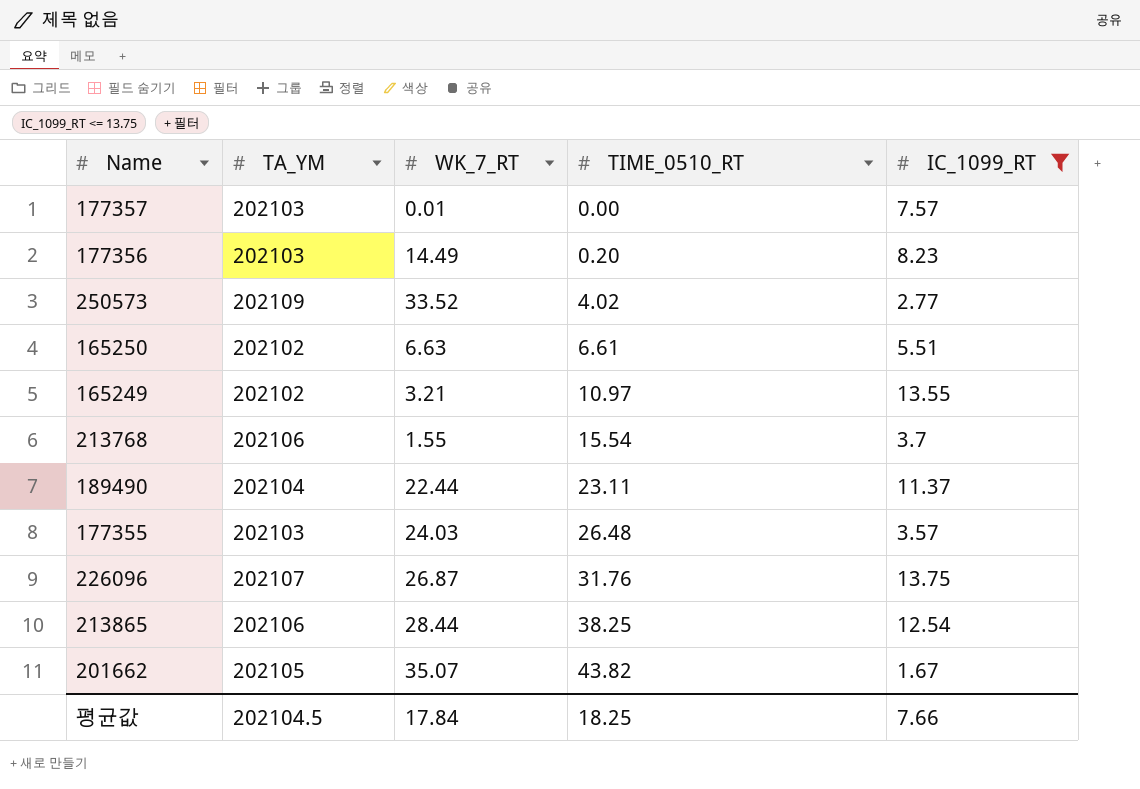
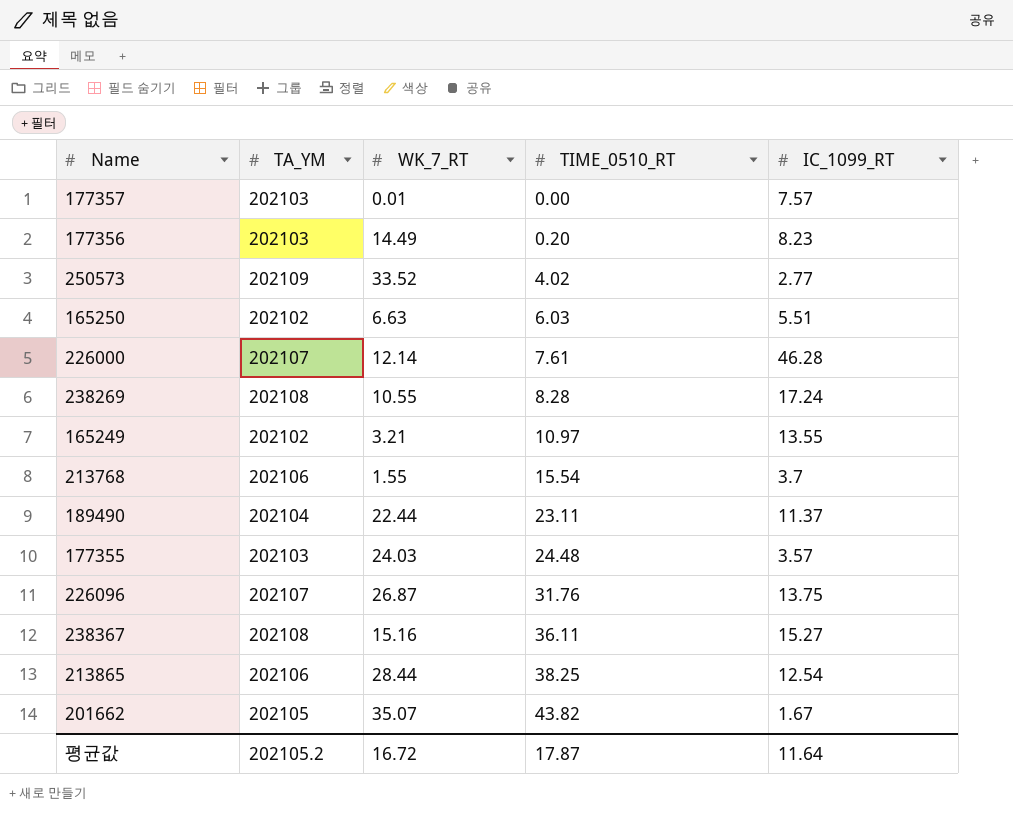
filter: IC_1099_RT <= 13.75 -> none
165250 | TIME_0510_RT: 6.61 -> 6.03
177355 | TIME_0510_RT: 26.48 -> 24.48
평균값 | TA_YM: 202104.5 -> 202105.2
평균값 | WK_7_RT: 17.84 -> 16.72
평균값 | TIME_0510_RT: 18.25 -> 17.87
평균값 | IC_1099_RT: 7.66 -> 11.64

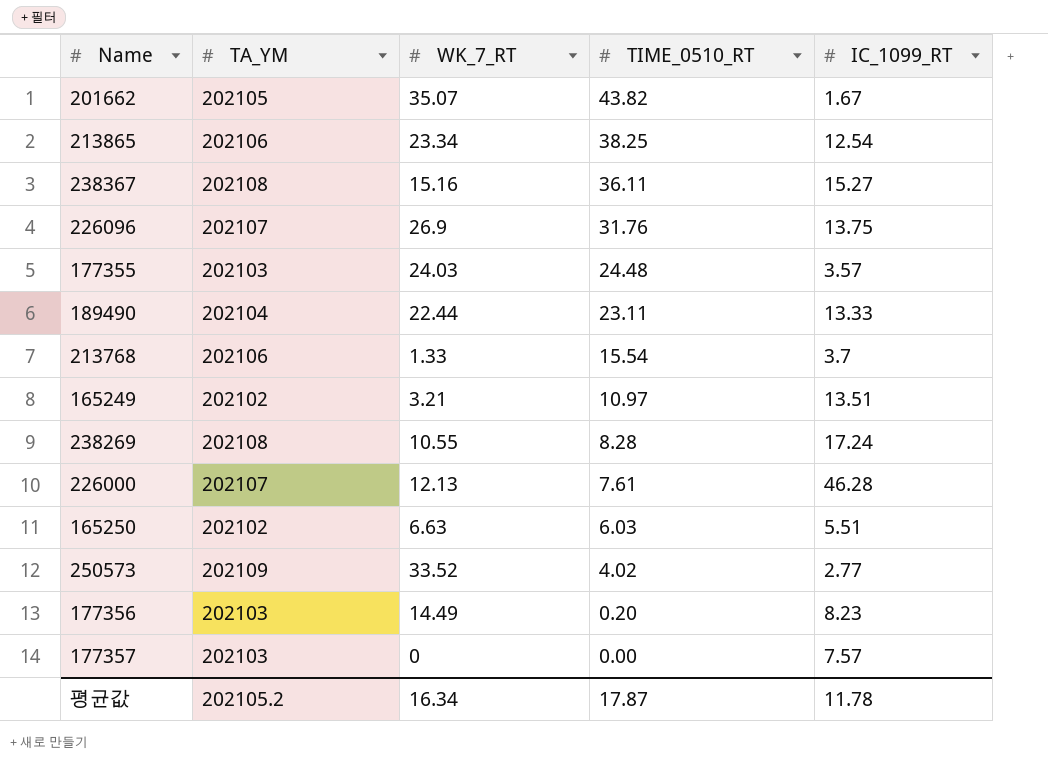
row order: TIME_0510_RT ascending -> TIME_0510_RT descending
213865 | WK_7_RT: 28.44 -> 23.34
226096 | WK_7_RT: 26.87 -> 26.9
189490 | IC_1099_RT: 11.37 -> 13.33
213768 | WK_7_RT: 1.55 -> 1.33
165249 | IC_1099_RT: 13.55 -> 13.51
226000 | WK_7_RT: 12.14 -> 12.13
177357 | WK_7_RT: 0.01 -> 0
평균값 | WK_7_RT: 16.72 -> 16.34
평균값 | IC_1099_RT: 11.64 -> 11.78

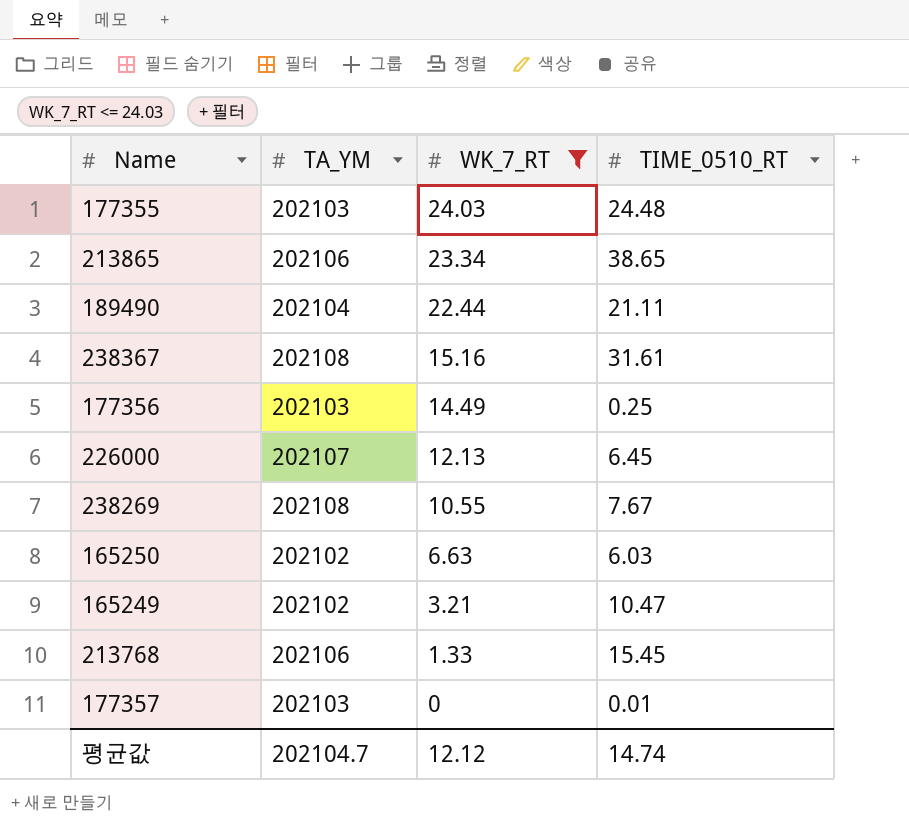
filter: none -> WK_7_RT <= 24.03
row order: TIME_0510_RT descending -> WK_7_RT descending
column IC_1099_RT | position: 5 -> none
213865 | TIME_0510_RT: 38.25 -> 38.65
189490 | TIME_0510_RT: 23.11 -> 21.11
238367 | TIME_0510_RT: 36.11 -> 31.61
177356 | TIME_0510_RT: 0.20 -> 0.25
226000 | TIME_0510_RT: 7.61 -> 6.45
238269 | TIME_0510_RT: 8.28 -> 7.67
165249 | TIME_0510_RT: 10.97 -> 10.47
213768 | TIME_0510_RT: 15.54 -> 15.45
177357 | TIME_0510_RT: 0.00 -> 0.01
평균값 | TA_YM: 202105.2 -> 202104.7
평균값 | WK_7_RT: 16.34 -> 12.12
평균값 | TIME_0510_RT: 17.87 -> 14.74

